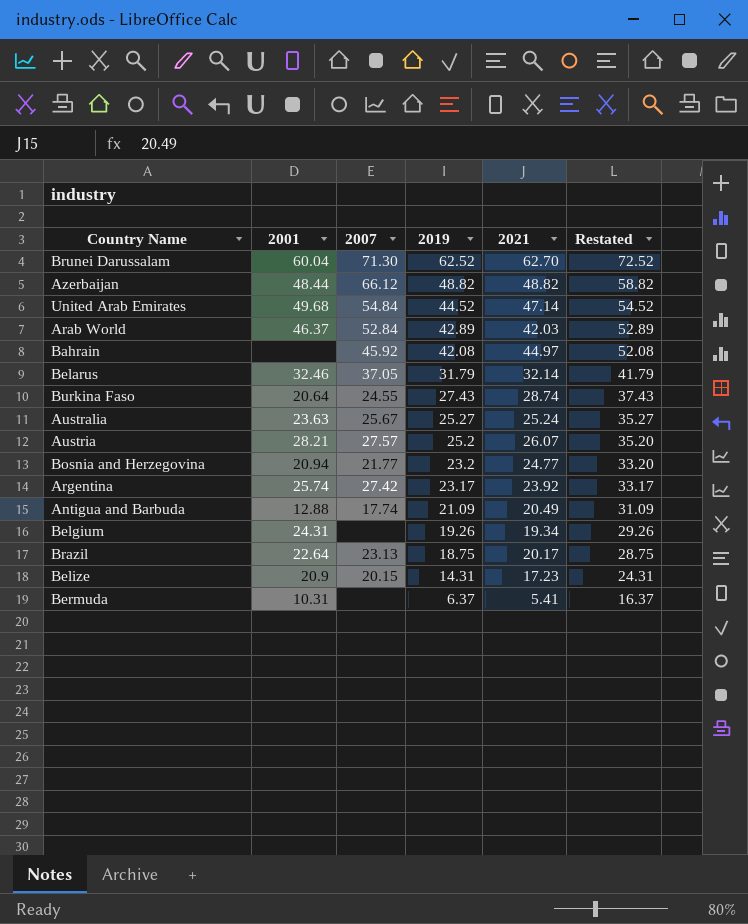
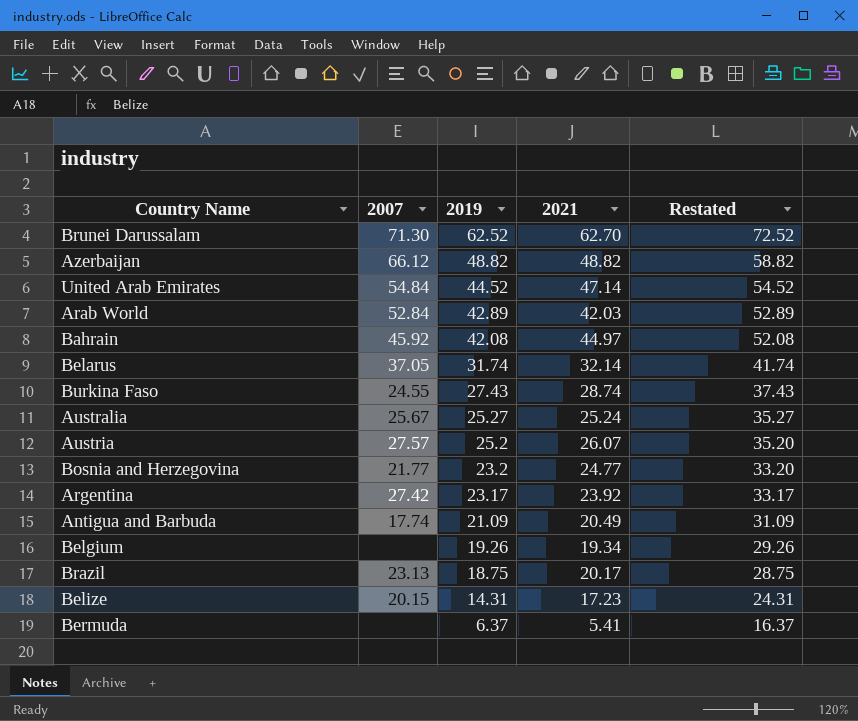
column 2001 | position: 2 -> none
Belarus | 2019: 31.79 -> 31.74
Belarus | Restated: 41.79 -> 41.74

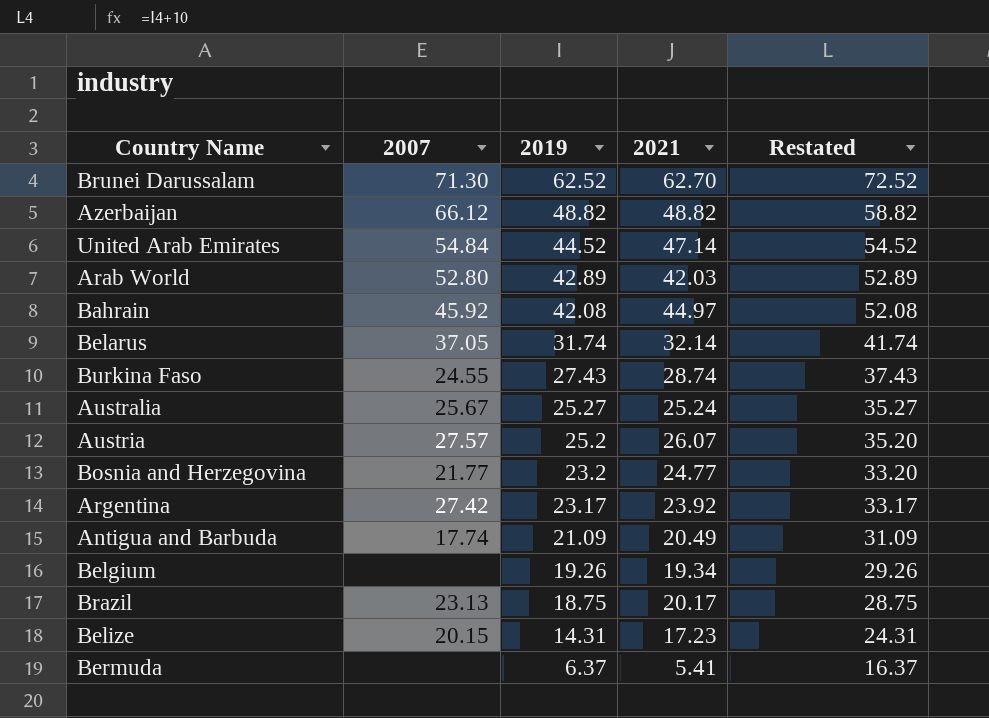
Arab World | 2007: 52.84 -> 52.80

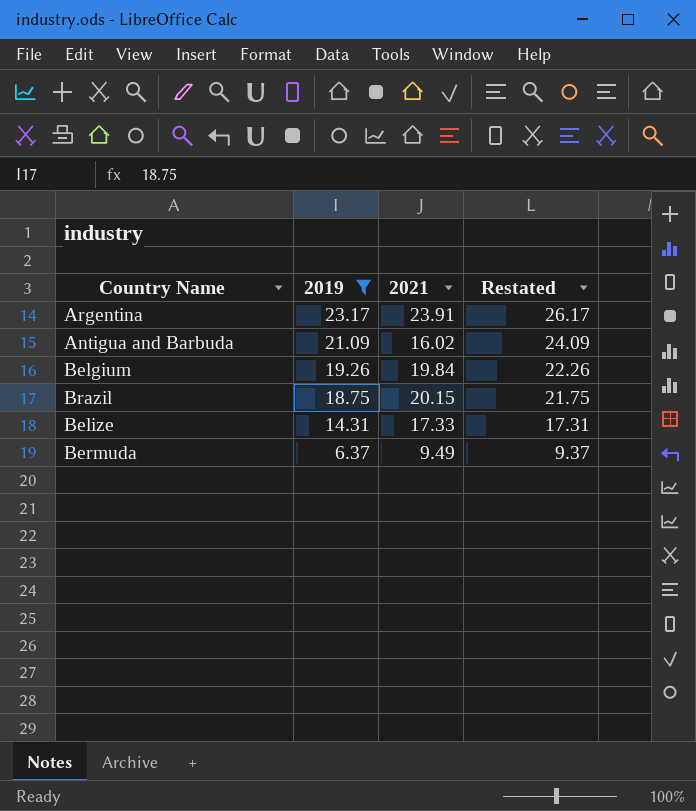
filter: none -> 2019 <= 23.17
column 2007 | position: 2 -> none
column Restated | formula: [2019] + 10 -> [2019] + 3
Argentina | 2021: 23.92 -> 23.91
Antigua and Barbuda | 2021: 20.49 -> 16.02
Belgium | 2021: 19.34 -> 19.84
Brazil | 2021: 20.17 -> 20.15
Belize | 2021: 17.23 -> 17.33
Bermuda | 2021: 5.41 -> 9.49

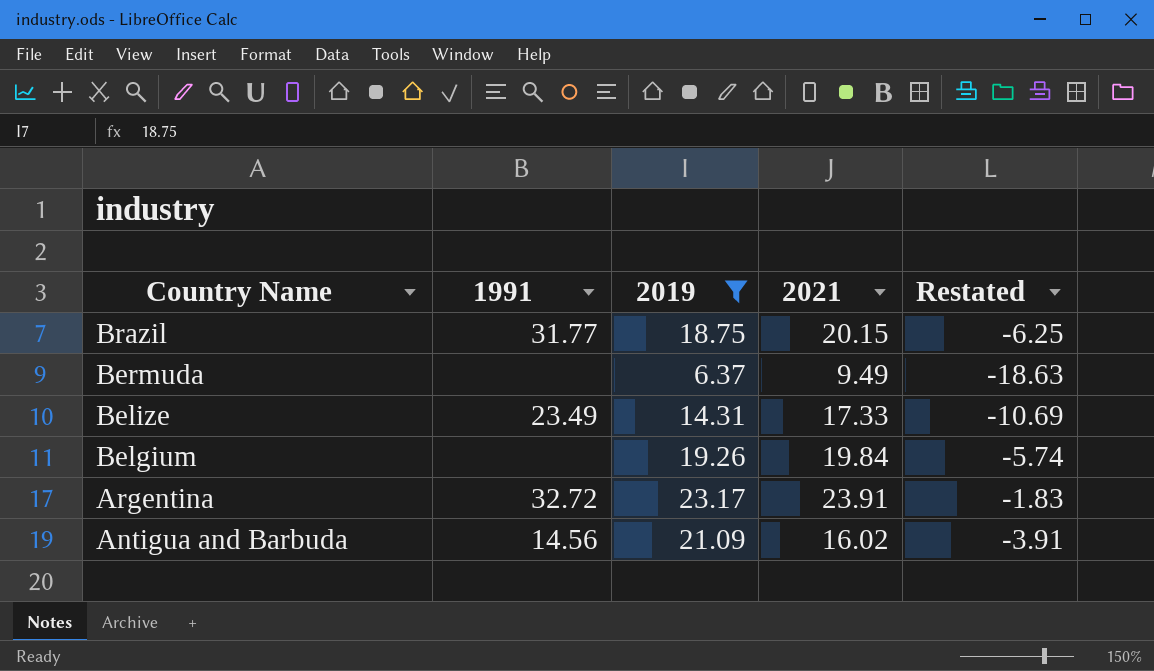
row order: 2019 descending -> Country Name descending
column 1991 | position: none -> 2
column Restated | formula: [2019] + 3 -> [2019] - 25

